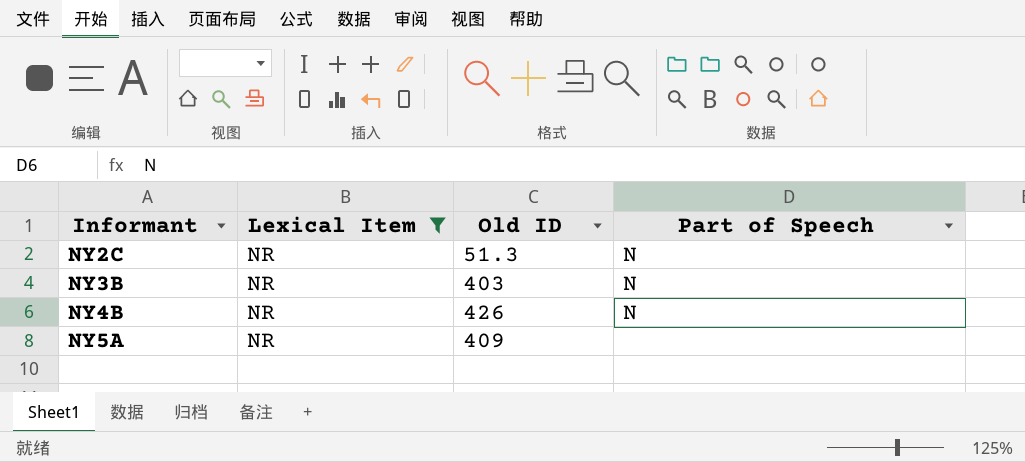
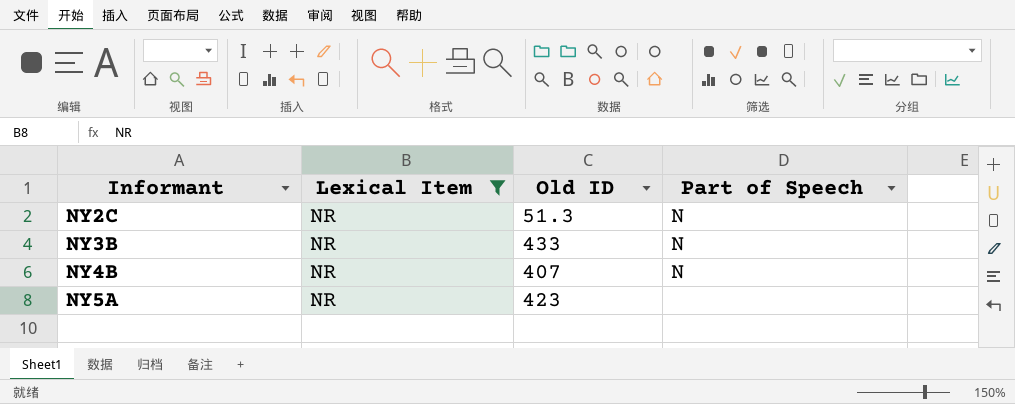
NY3B | Old ID: 403 -> 433
NY4B | Old ID: 426 -> 407
NY5A | Old ID: 409 -> 423

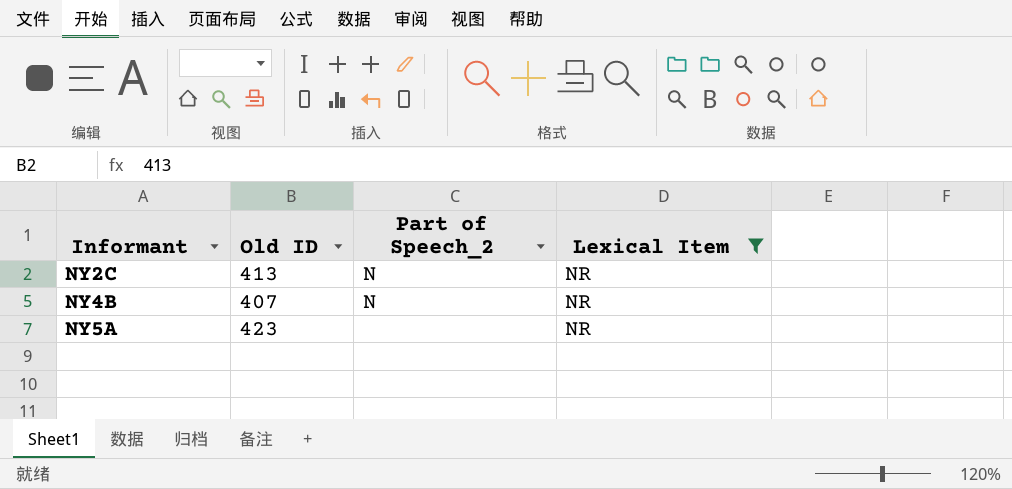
column name: Part of Speech -> Part of Speech_2
column Lexical Item | position: 2 -> 4
row NY3B: NR | 433 | N -> none
NY2C | Old ID: 51.3 -> 413

